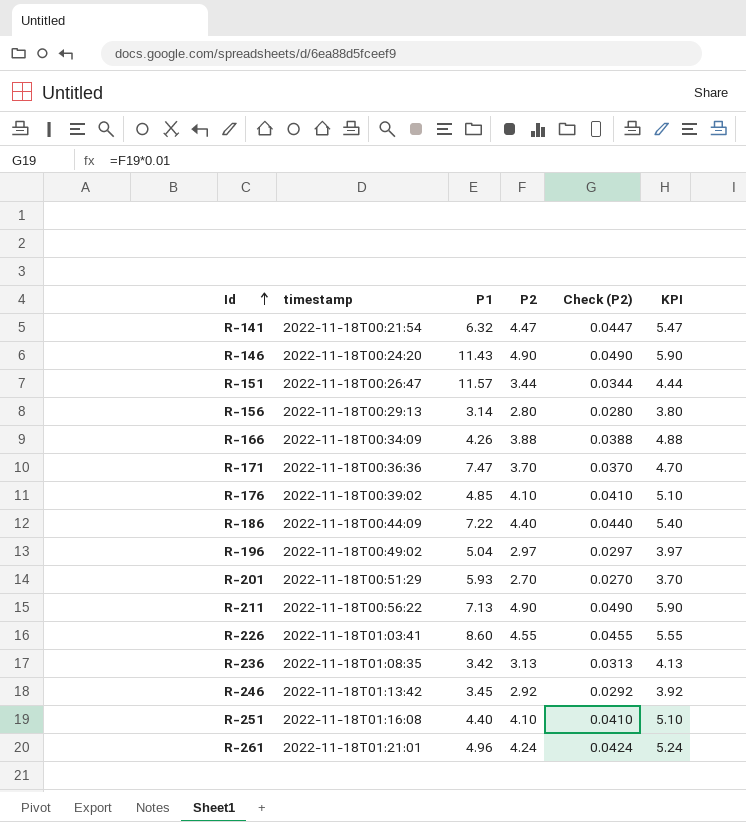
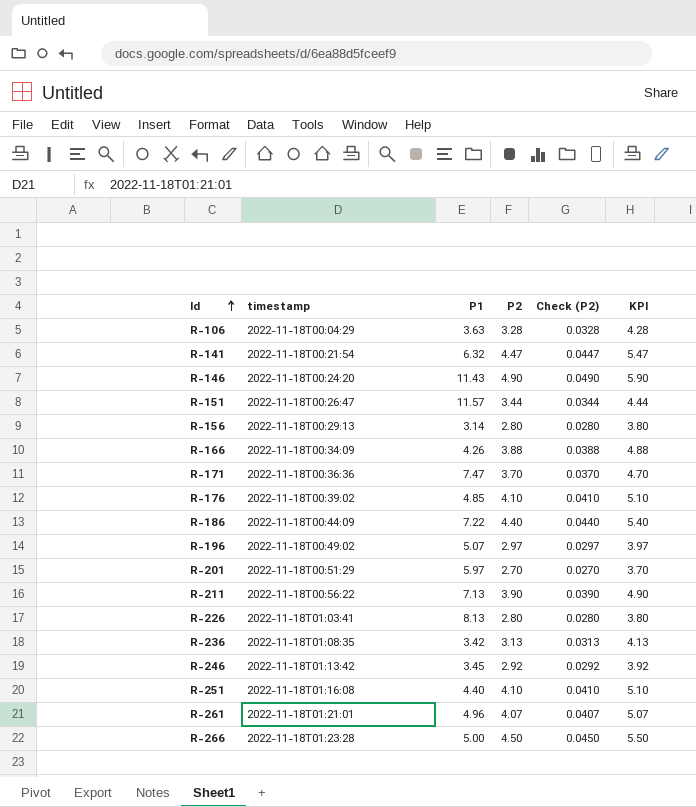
row R-106: none -> 2022-11-18T00:04:29 | 3.63 | 3.28 | 0.0328 | 4.28
R-196 | P1: 5.04 -> 5.07
R-201 | P1: 5.93 -> 5.97
R-211 | P2: 4.90 -> 3.90
R-211 | Check (P2): 0.0490 -> 0.0390
R-211 | KPI: 5.90 -> 4.90
R-226 | P1: 8.60 -> 8.13
R-226 | P2: 4.55 -> 2.80
R-226 | Check (P2): 0.0455 -> 0.0280
R-226 | KPI: 5.55 -> 3.80
R-261 | P2: 4.24 -> 4.07
R-261 | Check (P2): 0.0424 -> 0.0407
R-261 | KPI: 5.24 -> 5.07
row R-266: none -> 2022-11-18T01:23:28 | 5.00 | 4.50 | 0.0450 | 5.50

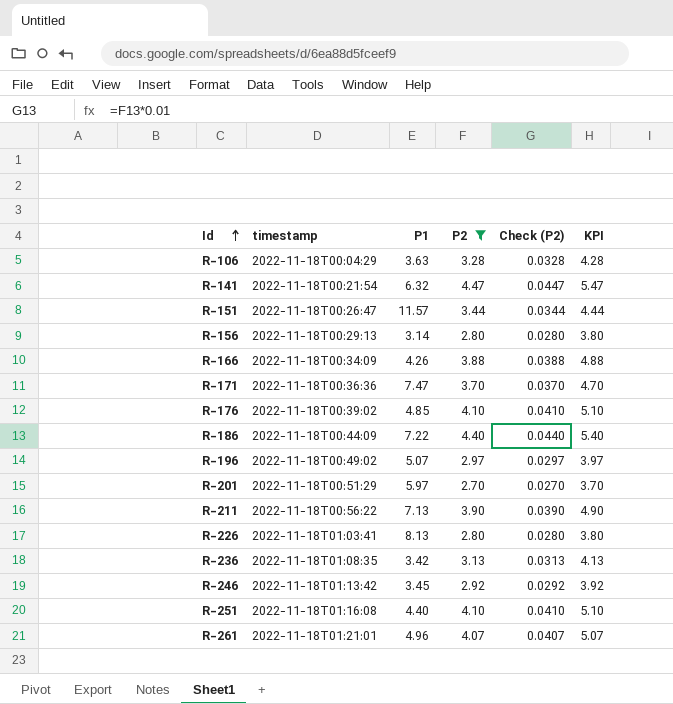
filter: none -> P2 <= 4.47

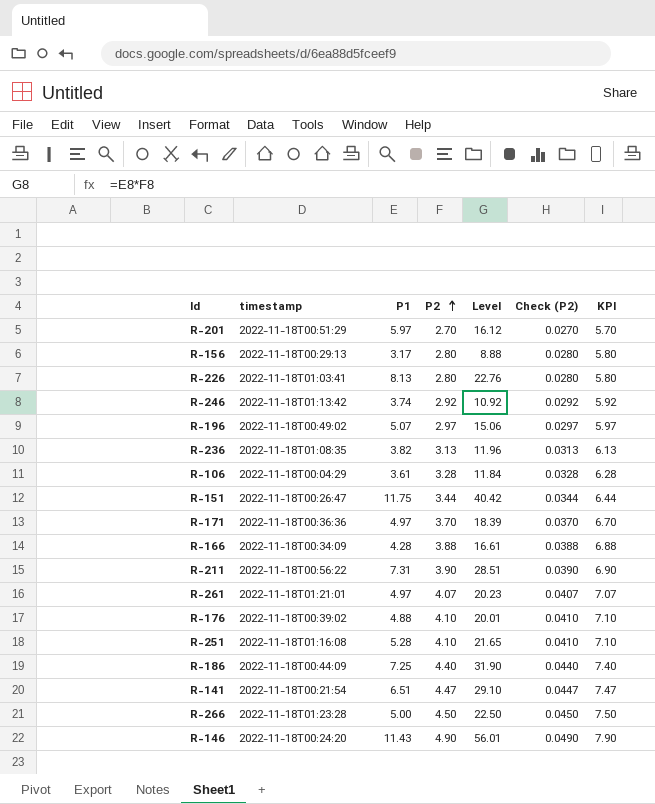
filter: P2 <= 4.47 -> none
row order: Id ascending -> P2 ascending
column Level | formula: none -> [P1] * [P2]
column KPI | formula: [P2] + 1 -> [P2] + 3
R-156 | P1: 3.14 -> 3.17
R-246 | P1: 3.45 -> 3.74
R-236 | P1: 3.42 -> 3.82
R-106 | P1: 3.63 -> 3.61
R-151 | P1: 11.57 -> 11.75
R-171 | P1: 7.47 -> 4.97
R-166 | P1: 4.26 -> 4.28
R-211 | P1: 7.13 -> 7.31
R-261 | P1: 4.96 -> 4.97
R-176 | P1: 4.85 -> 4.88
R-251 | P1: 4.40 -> 5.28
R-186 | P1: 7.22 -> 7.25
R-141 | P1: 6.32 -> 6.51

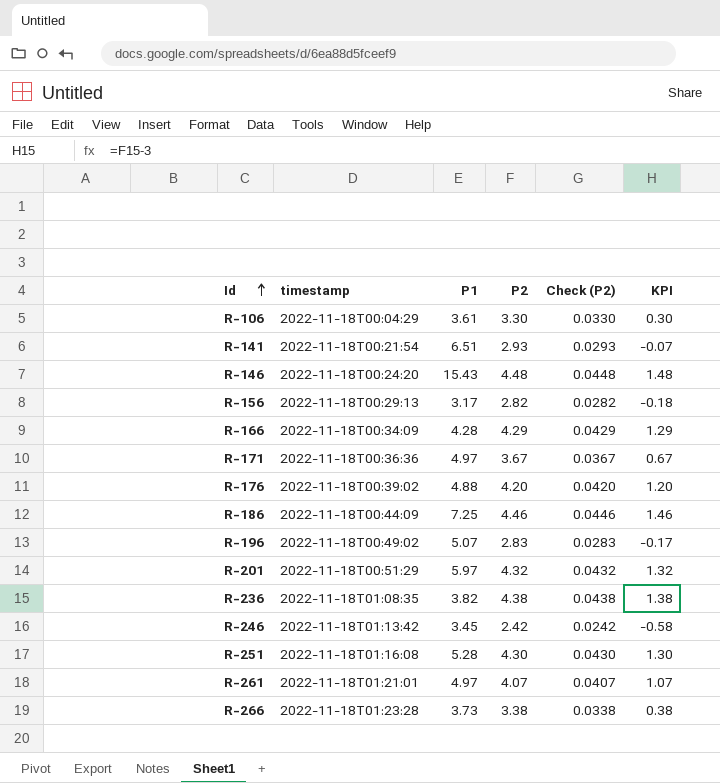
row order: P2 ascending -> Id ascending
column Level | formula: [P1] * [P2] -> none
column KPI | formula: [P2] + 3 -> [P2] - 3
row R-226: 2022-11-18T01:03:41 | 8.13 | 2.80 | 22.76 | 0.0280 | 5.80 -> none
row R-151: 2022-11-18T00:26:47 | 11.75 | 3.44 | 40.42 | 0.0344 | 6.44 -> none
row R-211: 2022-11-18T00:56:22 | 7.31 | 3.90 | 28.51 | 0.0390 | 6.90 -> none
R-106 | P2: 3.28 -> 3.30
R-106 | Check (P2): 0.0328 -> 0.0330
R-141 | P2: 4.47 -> 2.93
R-141 | Check (P2): 0.0447 -> 0.0293
R-146 | P1: 11.43 -> 15.43
R-146 | P2: 4.90 -> 4.48
R-146 | Check (P2): 0.0490 -> 0.0448
R-156 | P2: 2.80 -> 2.82
R-156 | Check (P2): 0.0280 -> 0.0282
R-166 | P2: 3.88 -> 4.29
R-166 | Check (P2): 0.0388 -> 0.0429
R-171 | P2: 3.70 -> 3.67
R-171 | Check (P2): 0.0370 -> 0.0367
R-176 | P2: 4.10 -> 4.20
R-176 | Check (P2): 0.0410 -> 0.0420
R-186 | P2: 4.40 -> 4.46
R-186 | Check (P2): 0.0440 -> 0.0446
R-196 | P2: 2.97 -> 2.83
R-196 | Check (P2): 0.0297 -> 0.0283
R-201 | P2: 2.70 -> 4.32
R-201 | Check (P2): 0.0270 -> 0.0432
R-236 | P2: 3.13 -> 4.38
R-236 | Check (P2): 0.0313 -> 0.0438
R-246 | P1: 3.74 -> 3.45
R-246 | P2: 2.92 -> 2.42
R-246 | Check (P2): 0.0292 -> 0.0242
R-251 | P2: 4.10 -> 4.30
R-251 | Check (P2): 0.0410 -> 0.0430
R-266 | P1: 5.00 -> 3.73
R-266 | P2: 4.50 -> 3.38
R-266 | Check (P2): 0.0450 -> 0.0338

